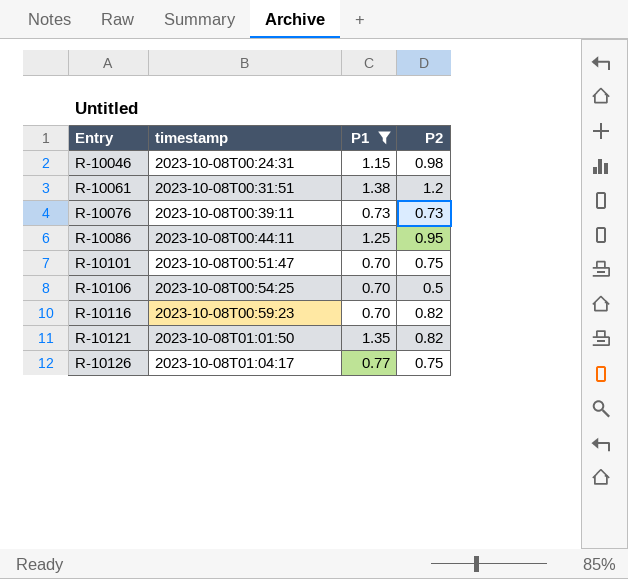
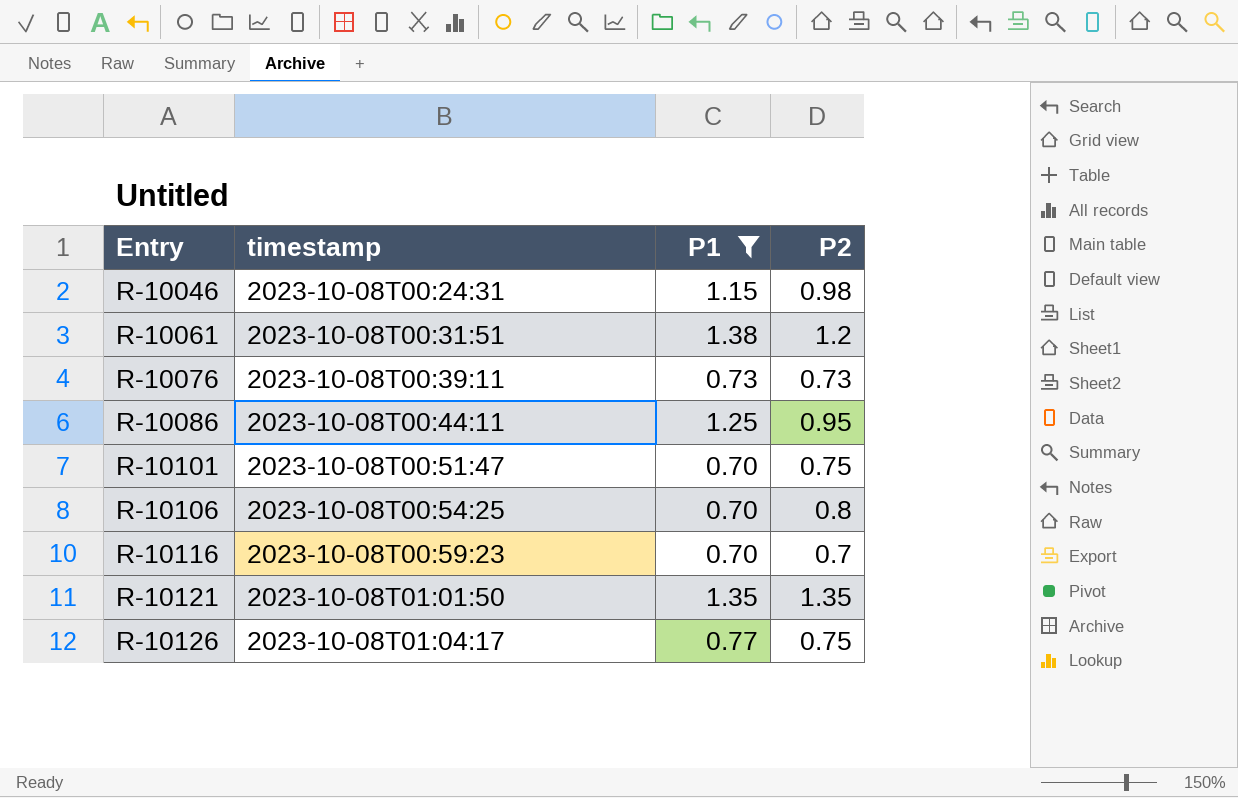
R-10106 | P2: 0.5 -> 0.8
R-10116 | P2: 0.82 -> 0.7
R-10121 | P2: 0.82 -> 1.35

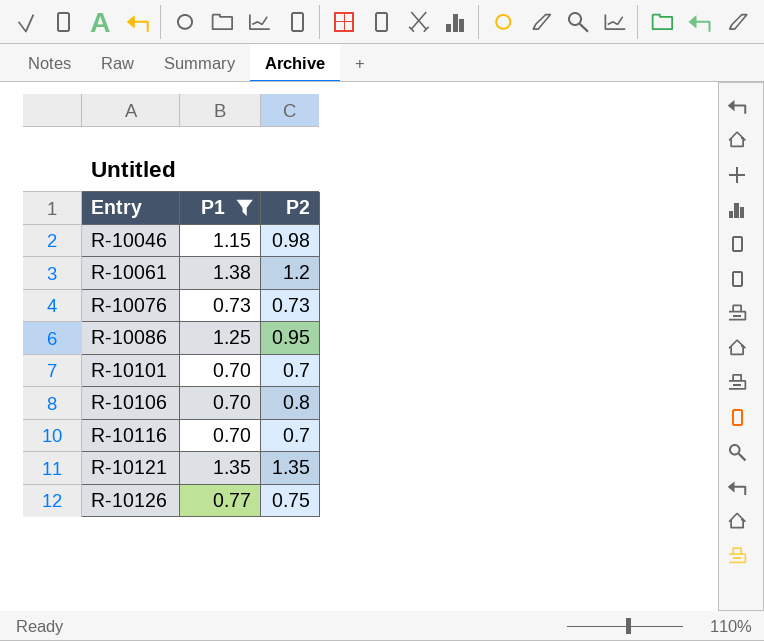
column timestamp | position: 2 -> none
R-10101 | P2: 0.75 -> 0.7

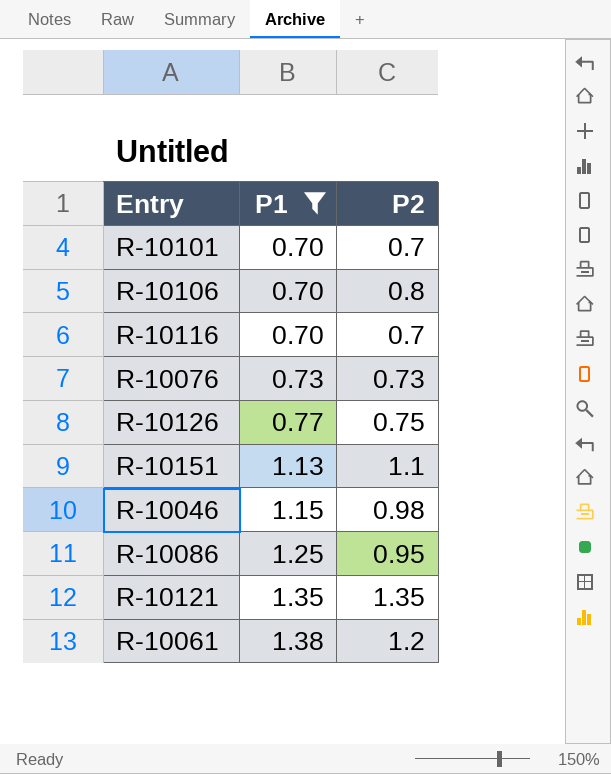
row order: Entry ascending -> P1 ascending
row R-10151: none -> 1.13 | 1.1

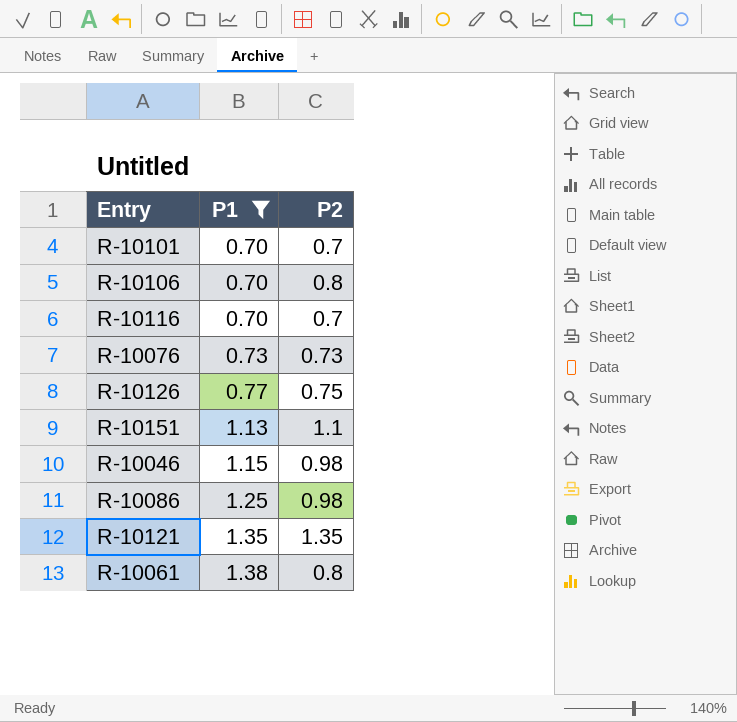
R-10086 | P2: 0.95 -> 0.98
R-10061 | P2: 1.2 -> 0.8

